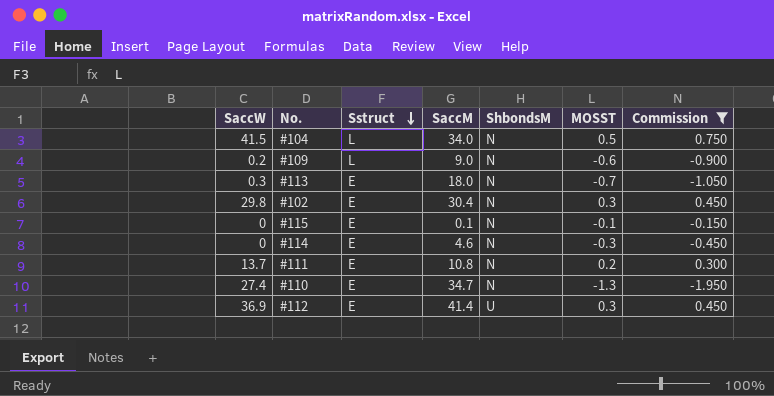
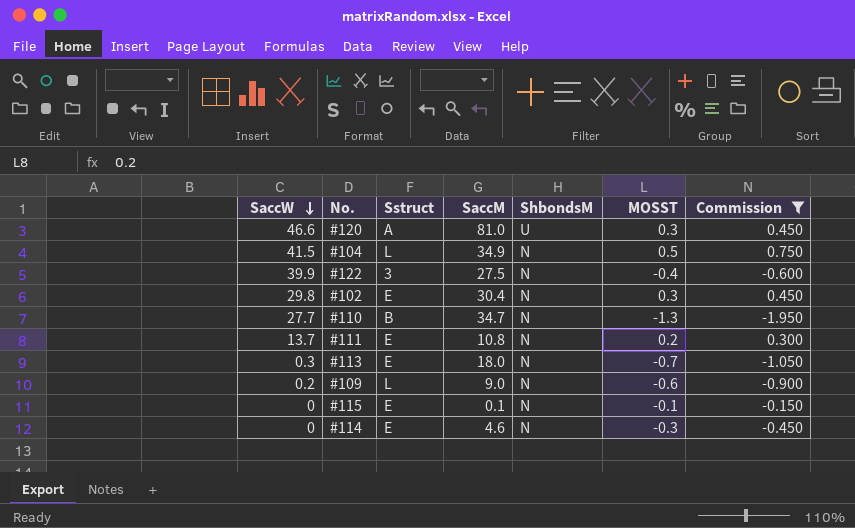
row order: Sstruct descending -> SaccW descending
row #112: 36.9 | E | 41.4 | U | 0.3 | 0.450 -> none
row #120: none -> 46.6 | A | 81.0 | U | 0.3 | 0.450
#104 | SaccM: 34.0 -> 34.9
row #122: none -> 39.9 | 3 | 27.5 | N | -0.4 | -0.600
#110 | SaccW: 27.4 -> 27.7
#110 | Sstruct: E -> B

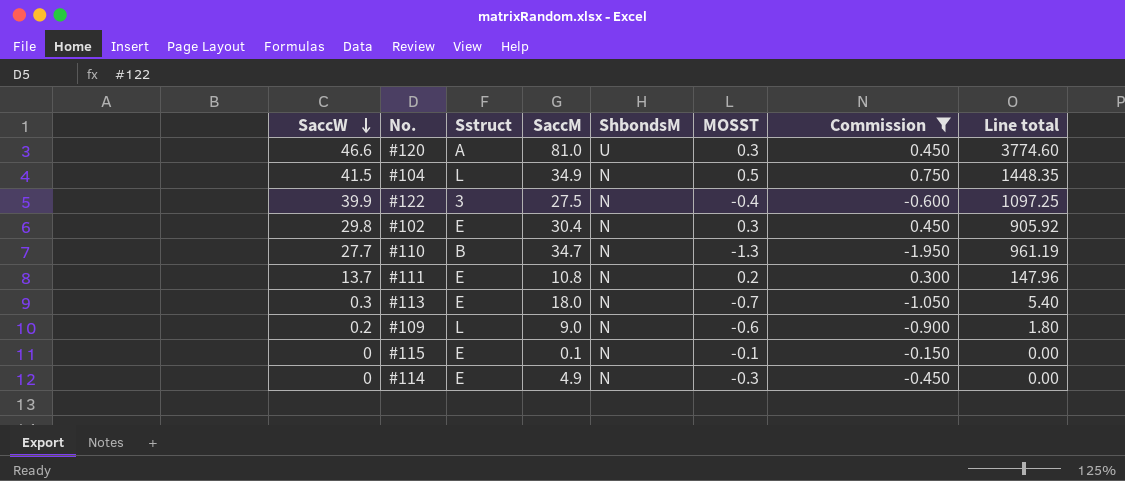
column Line total | formula: none -> [SaccW] * [SaccM]
#114 | SaccM: 4.6 -> 4.9

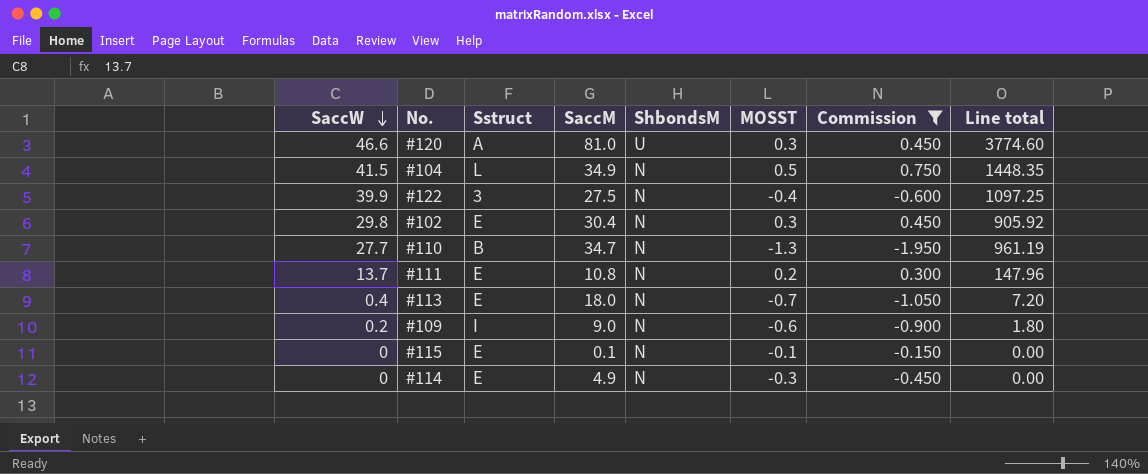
#113 | SaccW: 0.3 -> 0.4
#113 | Line total: 5.40 -> 7.20
#109 | Sstruct: L -> I

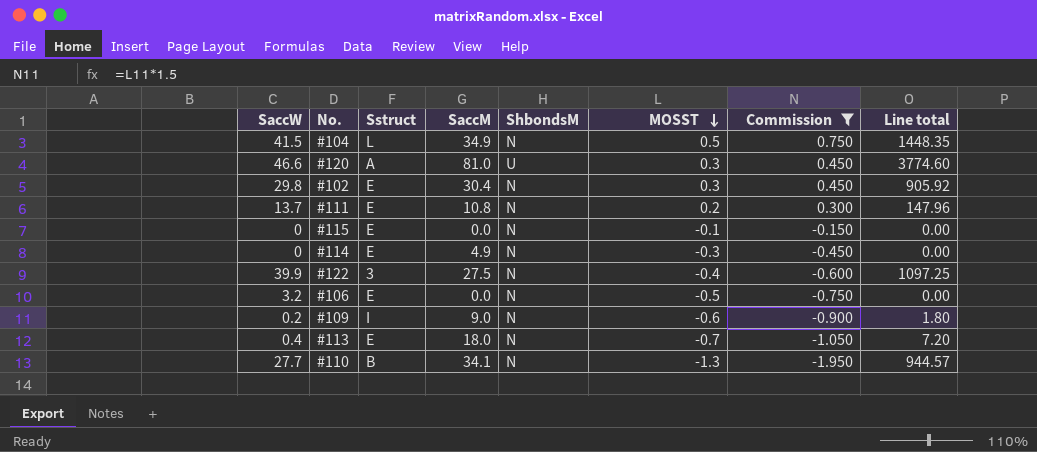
row order: SaccW descending -> MOSST descending
#115 | SaccM: 0.1 -> 0.0
row #106: none -> 3.2 | E | 0.0 | N | -0.5 | -0.750 | 0.00
#110 | SaccM: 34.7 -> 34.1
#110 | Line total: 961.19 -> 944.57

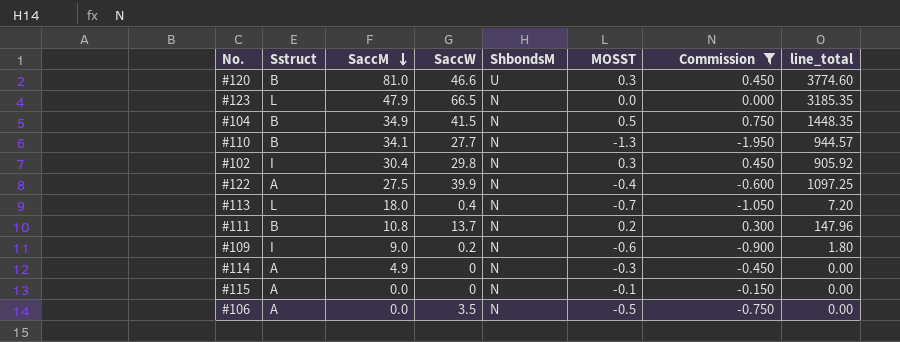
row order: MOSST descending -> SaccM descending
column SaccW | position: 1 -> 4
column name: Line total -> line_total
#120 | Sstruct: A -> B
row #123: none -> L | 47.9 | 66.5 | N | 0.0 | 0.000 | 3185.35
#104 | Sstruct: L -> B
#102 | Sstruct: E -> I
#122 | Sstruct: 3 -> A
#113 | Sstruct: E -> L
#111 | Sstruct: E -> B
#114 | Sstruct: E -> A
#115 | Sstruct: E -> A
#106 | Sstruct: E -> A
#106 | SaccW: 3.2 -> 3.5

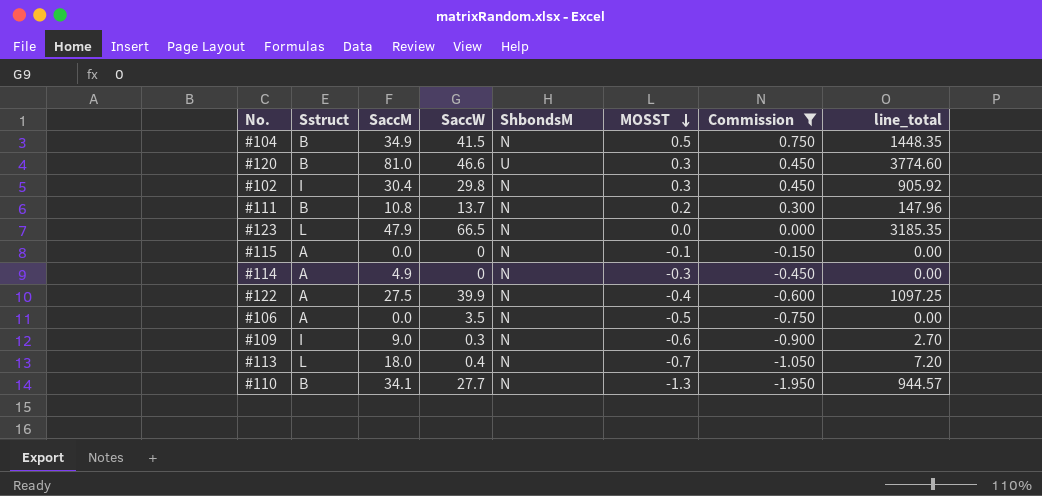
row order: SaccM descending -> MOSST descending
#109 | SaccW: 0.2 -> 0.3
#109 | line_total: 1.80 -> 2.70

